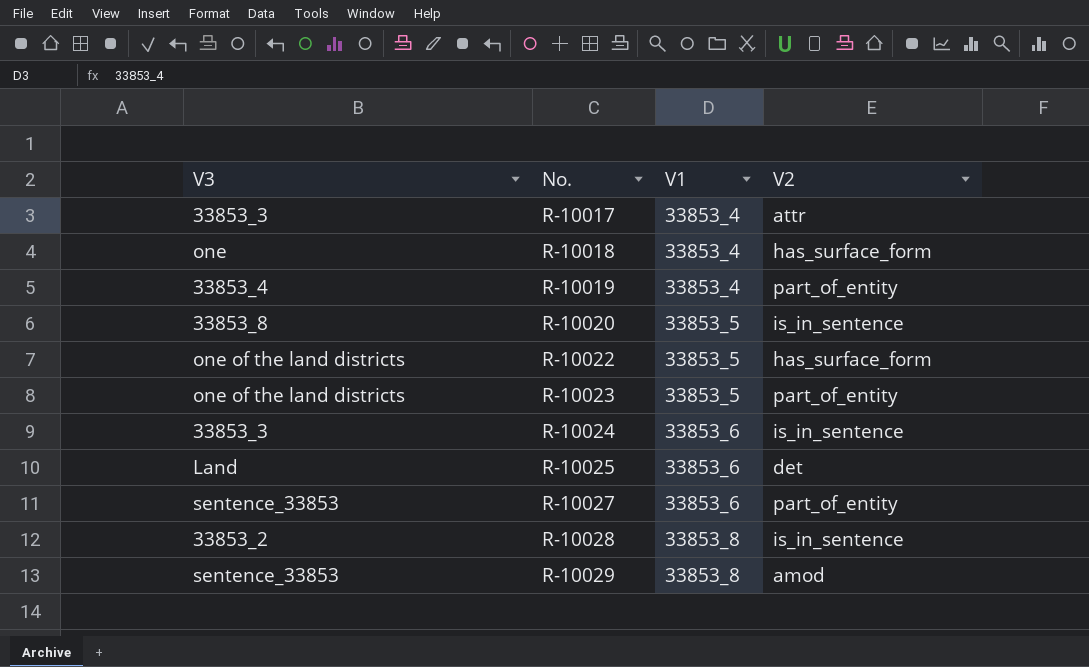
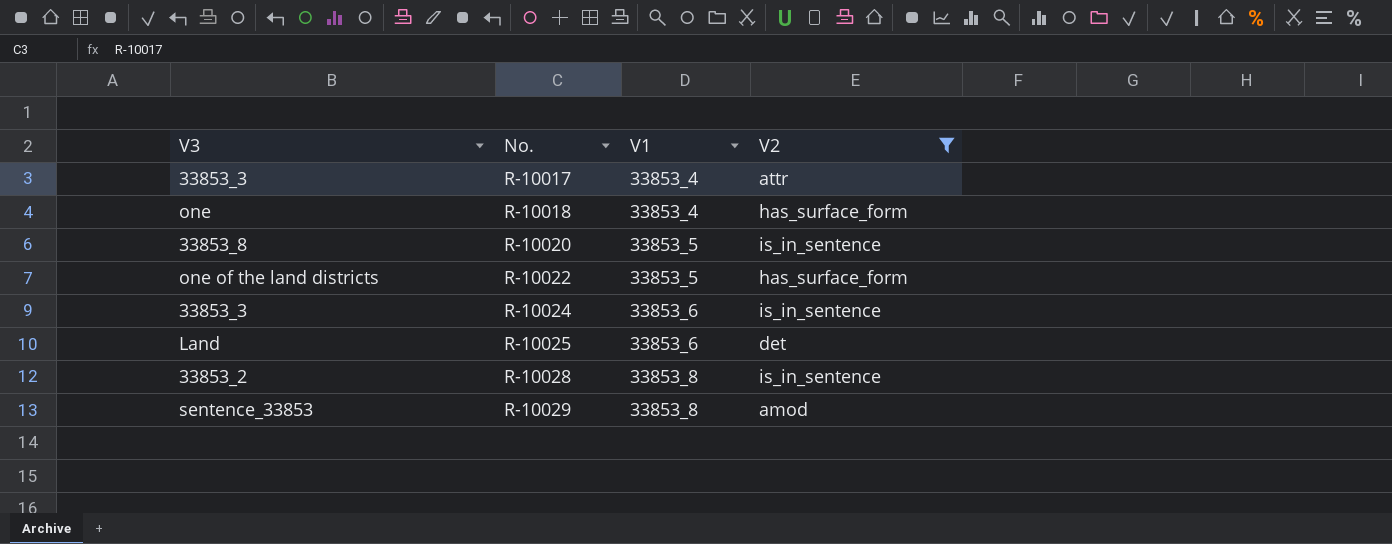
filter: none -> V2 != part_of_entity

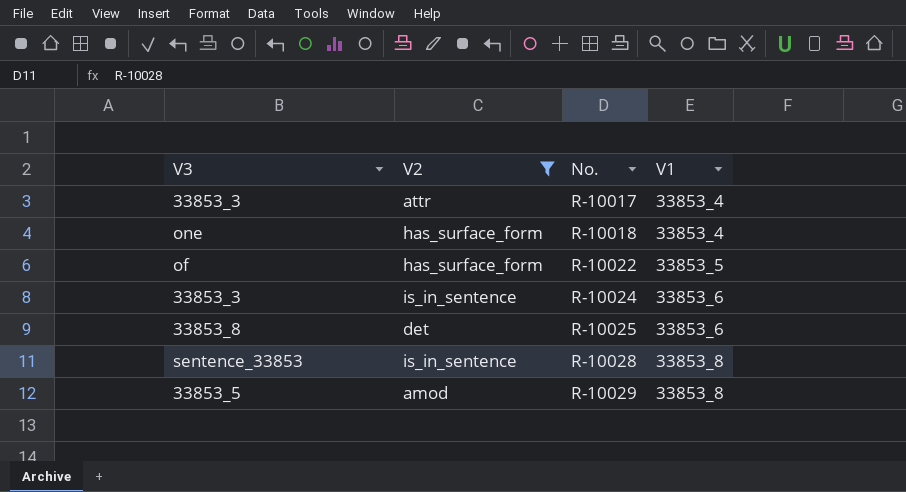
column V2 | position: 4 -> 2
row R-10020: 33853_8 | 33853_5 | is_in_sentence -> none
R-10022 | V3: one of the land districts -> of
R-10025 | V3: Land -> 33853_8
R-10028 | V3: 33853_2 -> sentence_33853
R-10029 | V3: sentence_33853 -> 33853_5

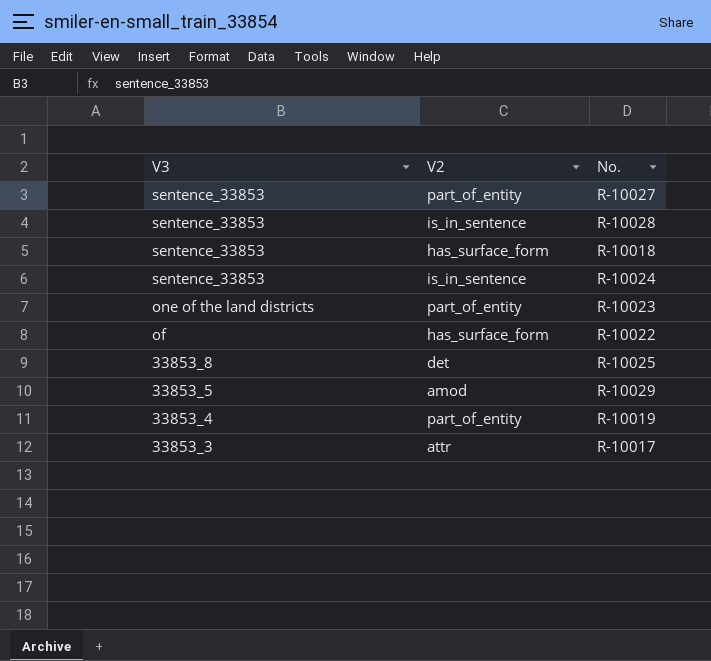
filter: V2 != part_of_entity -> none
row order: No. ascending -> V3 descending
column V1 | position: 4 -> none
R-10018 | V3: one -> sentence_33853
R-10024 | V3: 33853_3 -> sentence_33853

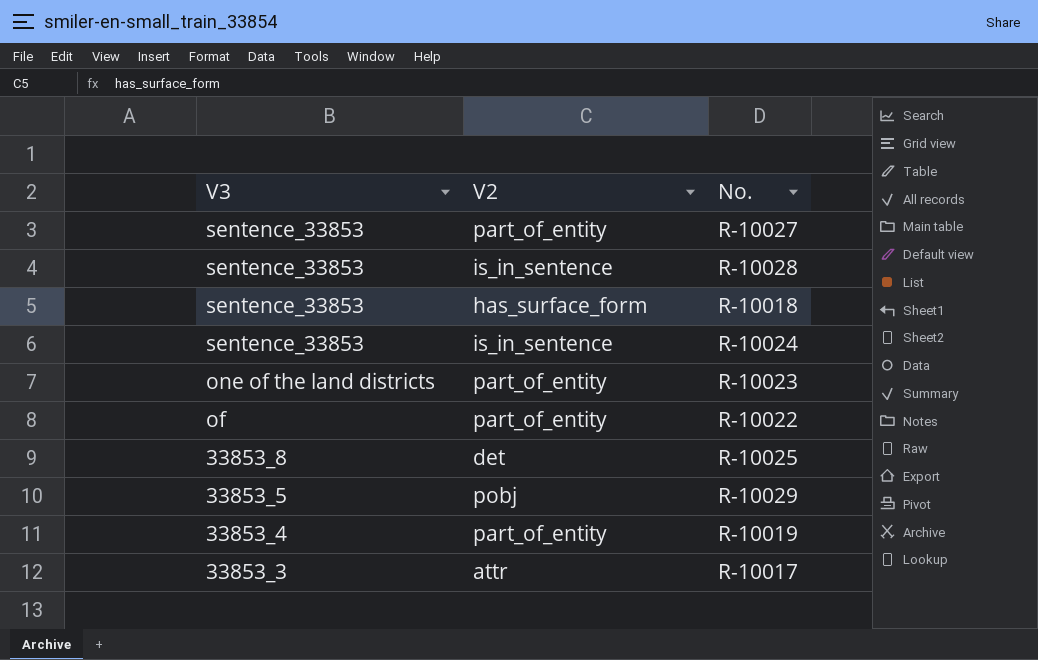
R-10022 | V2: has_surface_form -> part_of_entity
R-10029 | V2: amod -> pobj

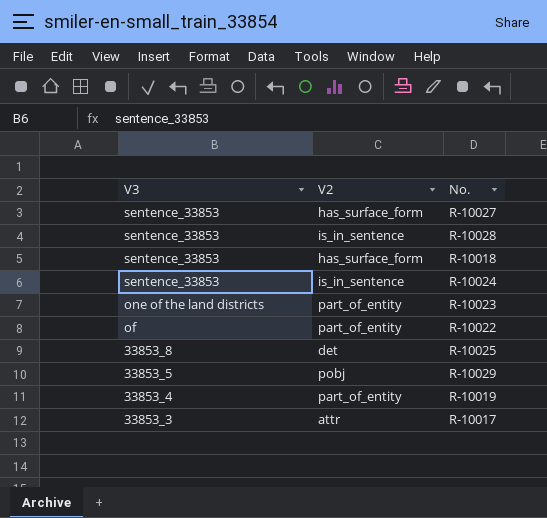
R-10027 | V2: part_of_entity -> has_surface_form

